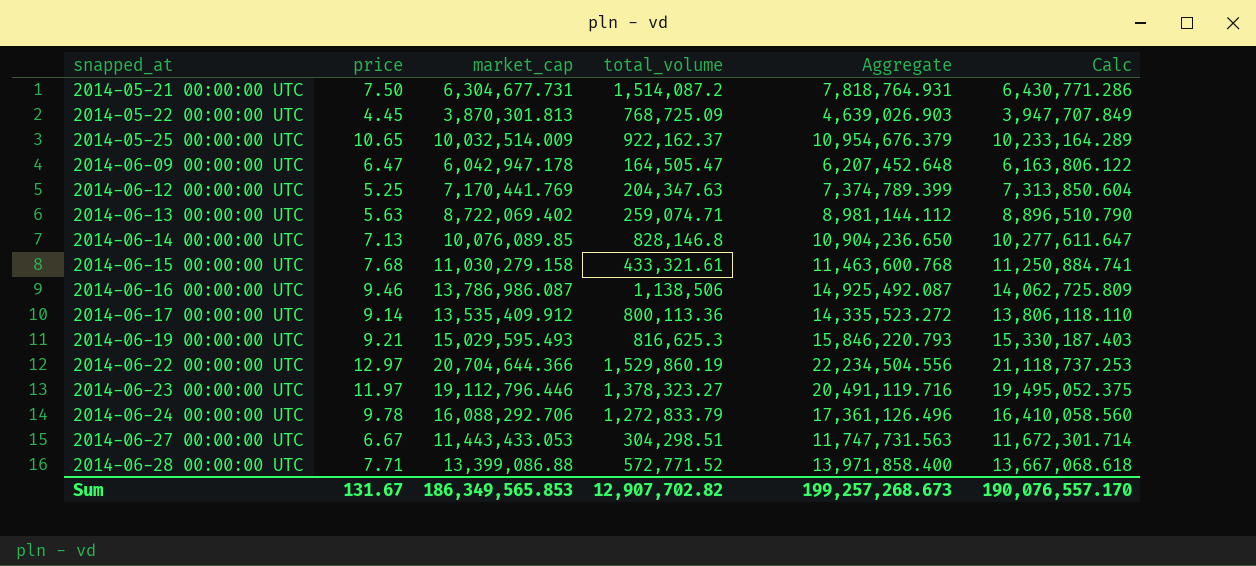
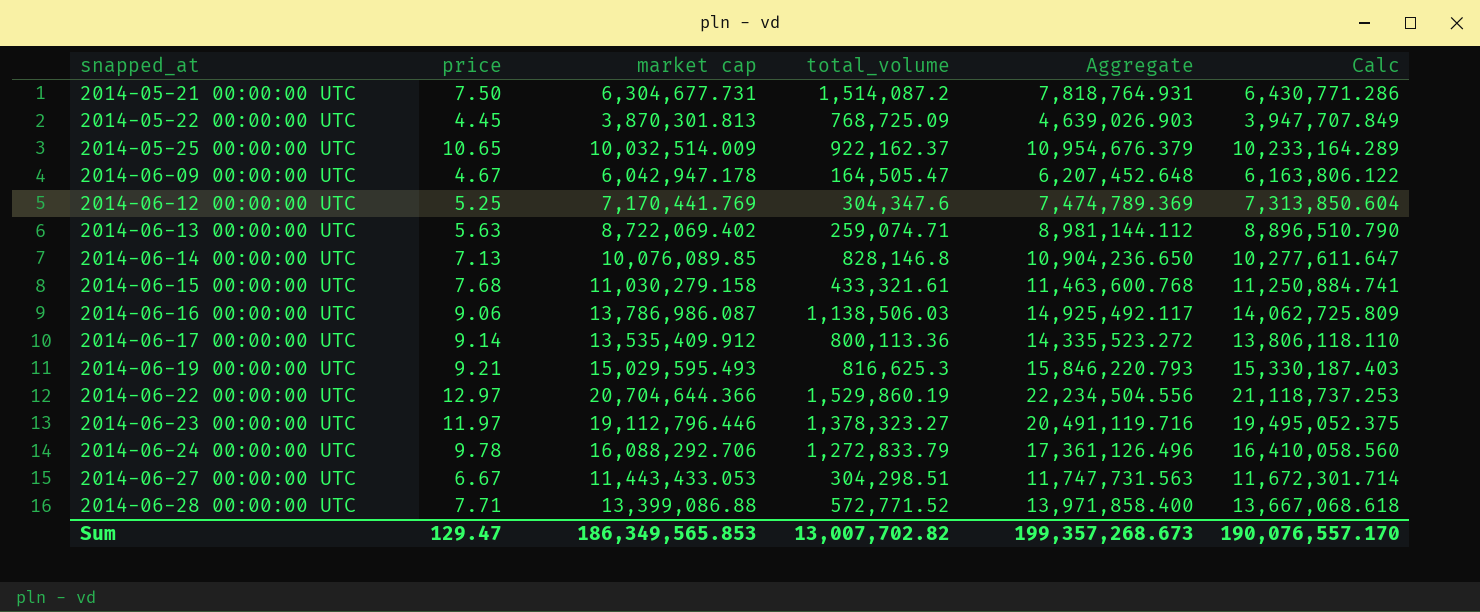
column name: market_cap -> market cap
2014-06-09 00:00:00 UTC | price: 6.47 -> 4.67
2014-06-12 00:00:00 UTC | total_volume: 204,347.63 -> 304,347.6
2014-06-12 00:00:00 UTC | Aggregate: 7,374,789.399 -> 7,474,789.369
2014-06-16 00:00:00 UTC | price: 9.46 -> 9.06
2014-06-16 00:00:00 UTC | total_volume: 1,138,506 -> 1,138,506.03
2014-06-16 00:00:00 UTC | Aggregate: 14,925,492.087 -> 14,925,492.117
Sum | price: 131.67 -> 129.47
Sum | total_volume: 12,907,702.82 -> 13,007,702.82
Sum | Aggregate: 199,257,268.673 -> 199,357,268.673

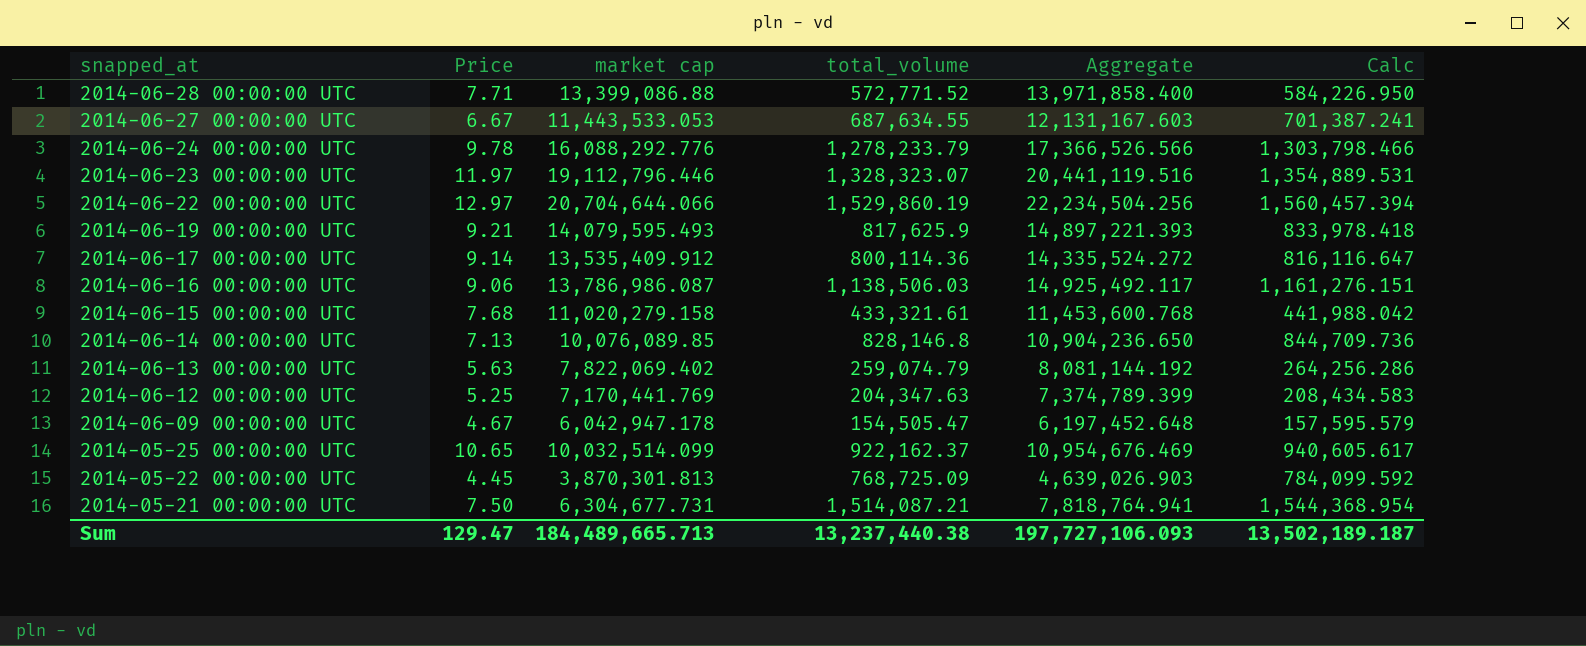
row order: snapped_at ascending -> snapped_at descending
column name: price -> Price
column Calc | formula: [market cap] * 1.02 -> [total_volume] * 1.02
2014-06-27 00:00:00 UTC | market cap: 11,443,433.053 -> 11,443,533.053
2014-06-27 00:00:00 UTC | total_volume: 304,298.51 -> 687,634.55
2014-06-27 00:00:00 UTC | Aggregate: 11,747,731.563 -> 12,131,167.603
2014-06-24 00:00:00 UTC | market cap: 16,088,292.706 -> 16,088,292.776
2014-06-24 00:00:00 UTC | total_volume: 1,272,833.79 -> 1,278,233.79
2014-06-24 00:00:00 UTC | Aggregate: 17,361,126.496 -> 17,366,526.566
2014-06-23 00:00:00 UTC | total_volume: 1,378,323.27 -> 1,328,323.07
2014-06-23 00:00:00 UTC | Aggregate: 20,491,119.716 -> 20,441,119.516
2014-06-22 00:00:00 UTC | market cap: 20,704,644.366 -> 20,704,644.066
2014-06-22 00:00:00 UTC | Aggregate: 22,234,504.556 -> 22,234,504.256
2014-06-19 00:00:00 UTC | market cap: 15,029,595.493 -> 14,079,595.493
2014-06-19 00:00:00 UTC | total_volume: 816,625.3 -> 817,625.9
2014-06-19 00:00:00 UTC | Aggregate: 15,846,220.793 -> 14,897,221.393
2014-06-17 00:00:00 UTC | total_volume: 800,113.36 -> 800,114.36
2014-06-17 00:00:00 UTC | Aggregate: 14,335,523.272 -> 14,335,524.272
2014-06-15 00:00:00 UTC | market cap: 11,030,279.158 -> 11,020,279.158
2014-06-15 00:00:00 UTC | Aggregate: 11,463,600.768 -> 11,453,600.768
2014-06-13 00:00:00 UTC | market cap: 8,722,069.402 -> 7,822,069.402
2014-06-13 00:00:00 UTC | total_volume: 259,074.71 -> 259,074.79
2014-06-13 00:00:00 UTC | Aggregate: 8,981,144.112 -> 8,081,144.192
2014-06-12 00:00:00 UTC | total_volume: 304,347.6 -> 204,347.63
2014-06-12 00:00:00 UTC | Aggregate: 7,474,789.369 -> 7,374,789.399
2014-06-09 00:00:00 UTC | total_volume: 164,505.47 -> 154,505.47
2014-06-09 00:00:00 UTC | Aggregate: 6,207,452.648 -> 6,197,452.648
2014-05-25 00:00:00 UTC | market cap: 10,032,514.009 -> 10,032,514.099
2014-05-25 00:00:00 UTC | Aggregate: 10,954,676.379 -> 10,954,676.469
2014-05-21 00:00:00 UTC | total_volume: 1,514,087.2 -> 1,514,087.21
2014-05-21 00:00:00 UTC | Aggregate: 7,818,764.931 -> 7,818,764.941
Sum | market cap: 186,349,565.853 -> 184,489,665.713
Sum | total_volume: 13,007,702.82 -> 13,237,440.38
Sum | Aggregate: 199,357,268.673 -> 197,727,106.093
Sum | Calc: 190,076,557.170 -> 13,502,189.187

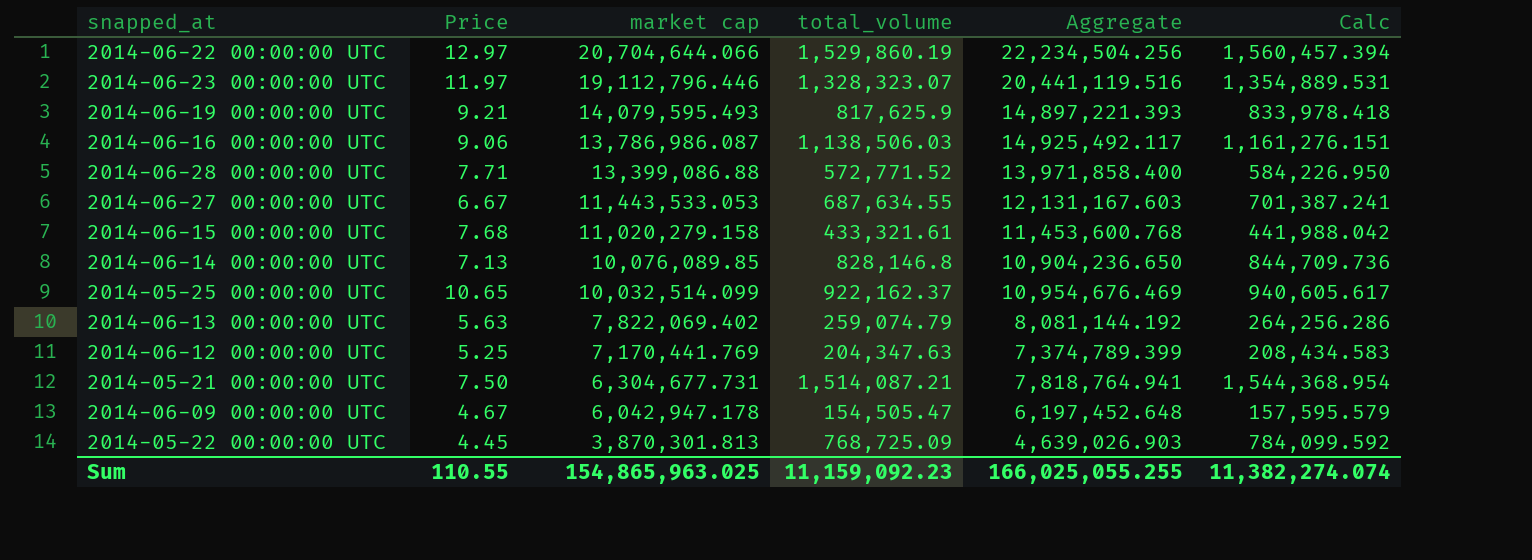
row order: snapped_at descending -> market cap descending
row 2014-06-24 00:00:00 UTC: 9.78 | 16,088,292.776 | 1,278,233.79 | 17,366,526.566 | 1,303,798.466 -> none
row 2014-06-17 00:00:00 UTC: 9.14 | 13,535,409.912 | 800,114.36 | 14,335,524.272 | 816,116.647 -> none
Sum | Price: 129.47 -> 110.55
Sum | market cap: 184,489,665.713 -> 154,865,963.025
Sum | total_volume: 13,237,440.38 -> 11,159,092.23
Sum | Aggregate: 197,727,106.093 -> 166,025,055.255
Sum | Calc: 13,502,189.187 -> 11,382,274.074

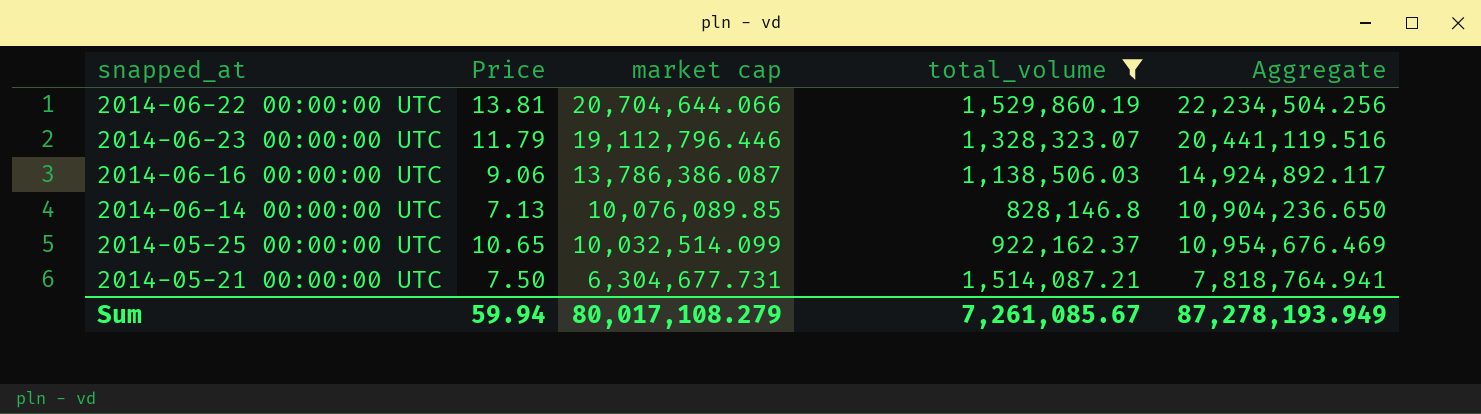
filter: none -> total_volume >= 828,146.8
column Calc | formula: [total_volume] * 1.02 -> none
2014-06-22 00:00:00 UTC | Price: 12.97 -> 13.81
2014-06-23 00:00:00 UTC | Price: 11.97 -> 11.79
2014-06-16 00:00:00 UTC | market cap: 13,786,986.087 -> 13,786,386.087
2014-06-16 00:00:00 UTC | Aggregate: 14,925,492.117 -> 14,924,892.117
Sum | Price: 110.55 -> 59.94
Sum | market cap: 154,865,963.025 -> 80,017,108.279
Sum | total_volume: 11,159,092.23 -> 7,261,085.67
Sum | Aggregate: 166,025,055.255 -> 87,278,193.949

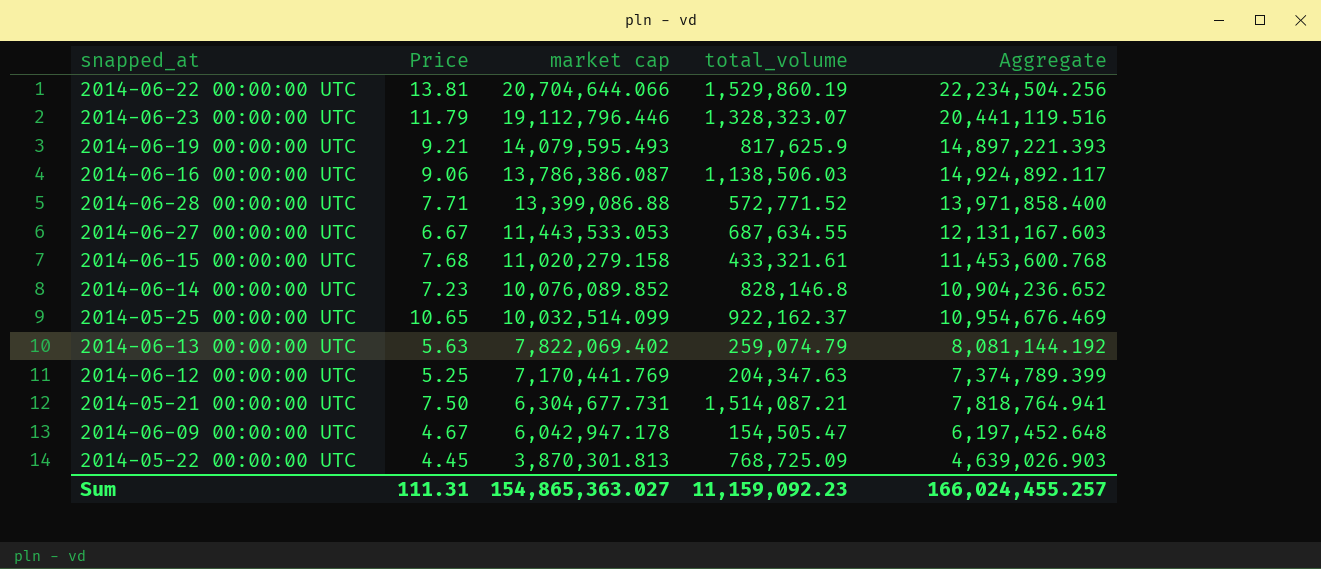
filter: total_volume >= 828,146.8 -> none
2014-06-14 00:00:00 UTC | Price: 7.13 -> 7.23
2014-06-14 00:00:00 UTC | market cap: 10,076,089.85 -> 10,076,089.852
2014-06-14 00:00:00 UTC | Aggregate: 10,904,236.650 -> 10,904,236.652
Sum | Price: 59.94 -> 111.31
Sum | market cap: 80,017,108.279 -> 154,865,363.027
Sum | total_volume: 7,261,085.67 -> 11,159,092.23
Sum | Aggregate: 87,278,193.949 -> 166,024,455.257

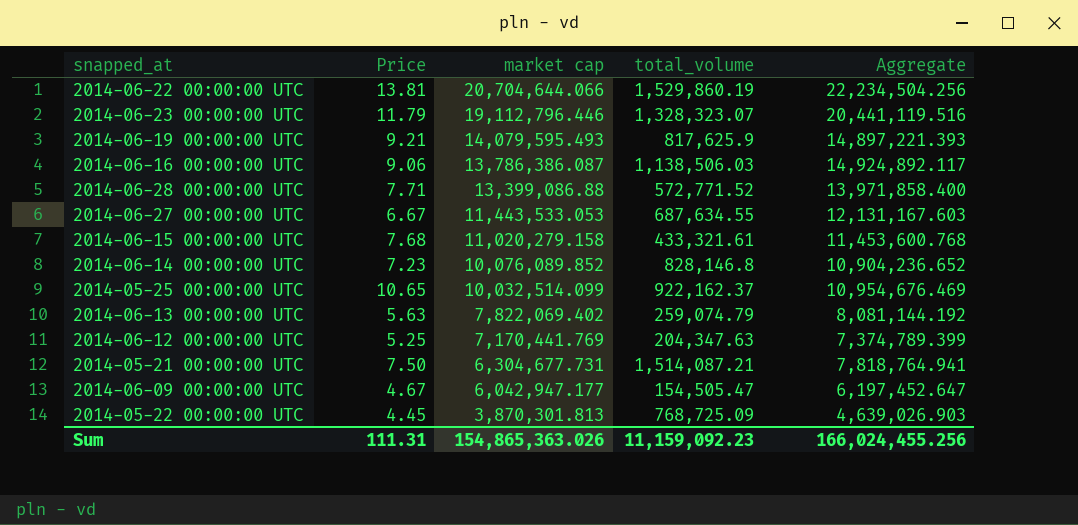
2014-06-09 00:00:00 UTC | market cap: 6,042,947.178 -> 6,042,947.177
2014-06-09 00:00:00 UTC | Aggregate: 6,197,452.648 -> 6,197,452.647
Sum | market cap: 154,865,363.027 -> 154,865,363.026
Sum | Aggregate: 166,024,455.257 -> 166,024,455.256

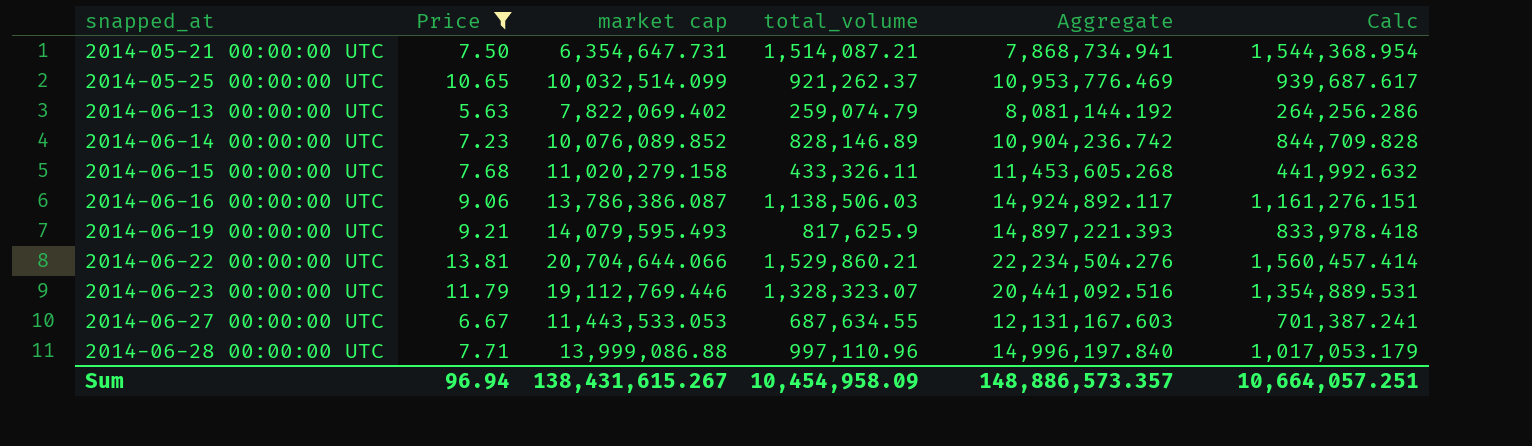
filter: none -> Price >= 5.63
row order: market cap descending -> snapped_at ascending
column Calc | formula: none -> [total_volume] * 1.02
2014-05-21 00:00:00 UTC | market cap: 6,304,677.731 -> 6,354,647.731
2014-05-21 00:00:00 UTC | Aggregate: 7,818,764.941 -> 7,868,734.941
2014-05-25 00:00:00 UTC | total_volume: 922,162.37 -> 921,262.37
2014-05-25 00:00:00 UTC | Aggregate: 10,954,676.469 -> 10,953,776.469
2014-06-14 00:00:00 UTC | total_volume: 828,146.8 -> 828,146.89
2014-06-14 00:00:00 UTC | Aggregate: 10,904,236.652 -> 10,904,236.742
2014-06-15 00:00:00 UTC | total_volume: 433,321.61 -> 433,326.11
2014-06-15 00:00:00 UTC | Aggregate: 11,453,600.768 -> 11,453,605.268
2014-06-22 00:00:00 UTC | total_volume: 1,529,860.19 -> 1,529,860.21
2014-06-22 00:00:00 UTC | Aggregate: 22,234,504.256 -> 22,234,504.276
2014-06-23 00:00:00 UTC | market cap: 19,112,796.446 -> 19,112,769.446
2014-06-23 00:00:00 UTC | Aggregate: 20,441,119.516 -> 20,441,092.516
2014-06-28 00:00:00 UTC | market cap: 13,399,086.88 -> 13,999,086.88
2014-06-28 00:00:00 UTC | total_volume: 572,771.52 -> 997,110.96
2014-06-28 00:00:00 UTC | Aggregate: 13,971,858.400 -> 14,996,197.840
Sum | Price: 111.31 -> 96.94
Sum | market cap: 154,865,363.026 -> 138,431,615.267
Sum | total_volume: 11,159,092.23 -> 10,454,958.09
Sum | Aggregate: 166,024,455.256 -> 148,886,573.357

